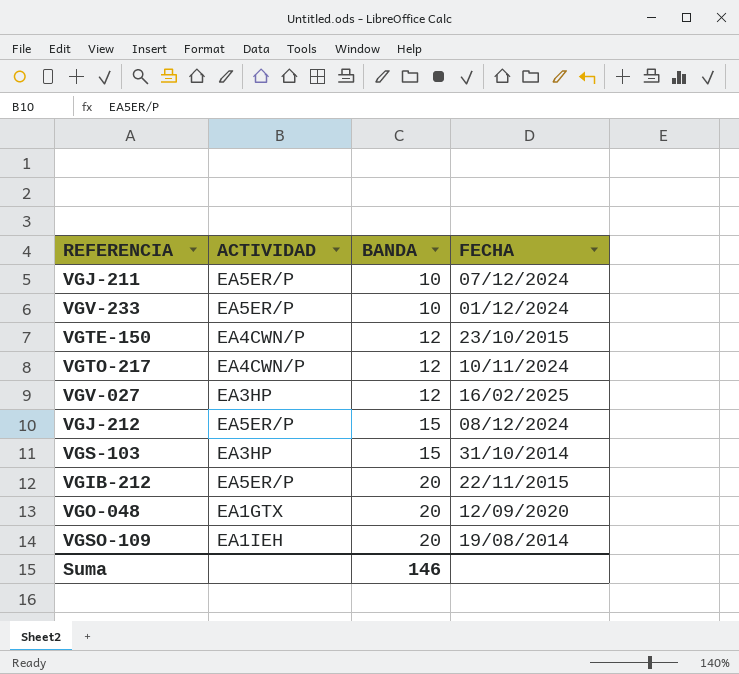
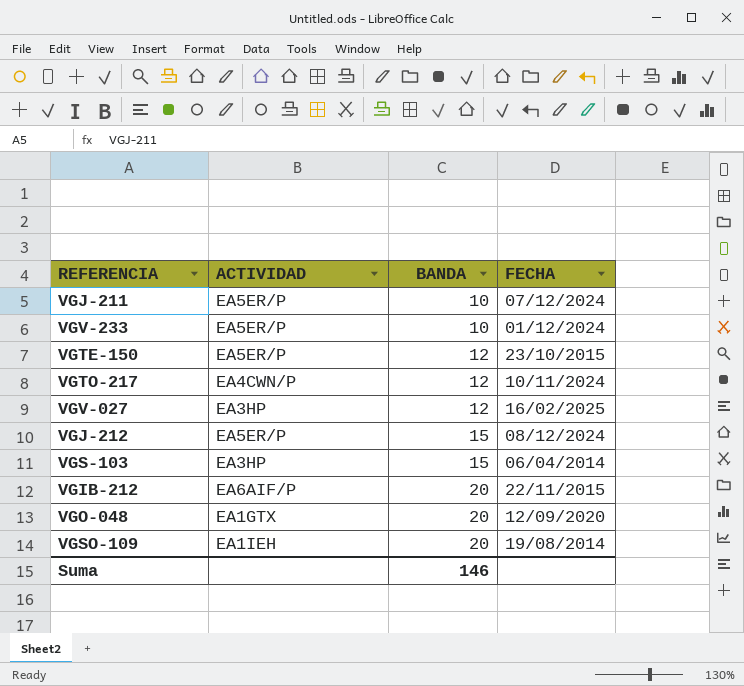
VGTE-150 | ACTIVIDAD: EA4CWN/P -> EA5ER/P
VGS-103 | FECHA: 31/10/2014 -> 06/04/2014
VGIB-212 | ACTIVIDAD: EA5ER/P -> EA6AIF/P

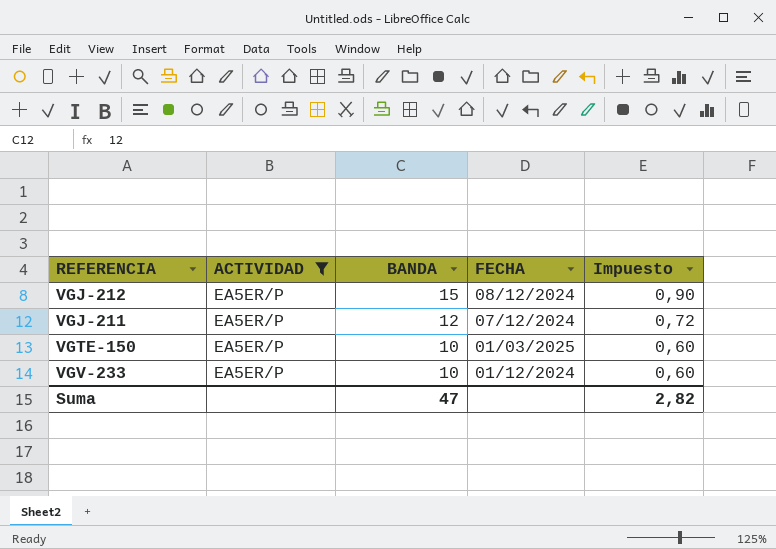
filter: none -> ACTIVIDAD = EA5ER/P
row order: BANDA ascending -> BANDA descending
column Impuesto | formula: none -> [BANDA] * 0,06
VGJ-211 | BANDA: 10 -> 12
VGTE-150 | BANDA: 12 -> 10
VGTE-150 | FECHA: 23/10/2015 -> 01/03/2025
Suma | BANDA: 146 -> 47

